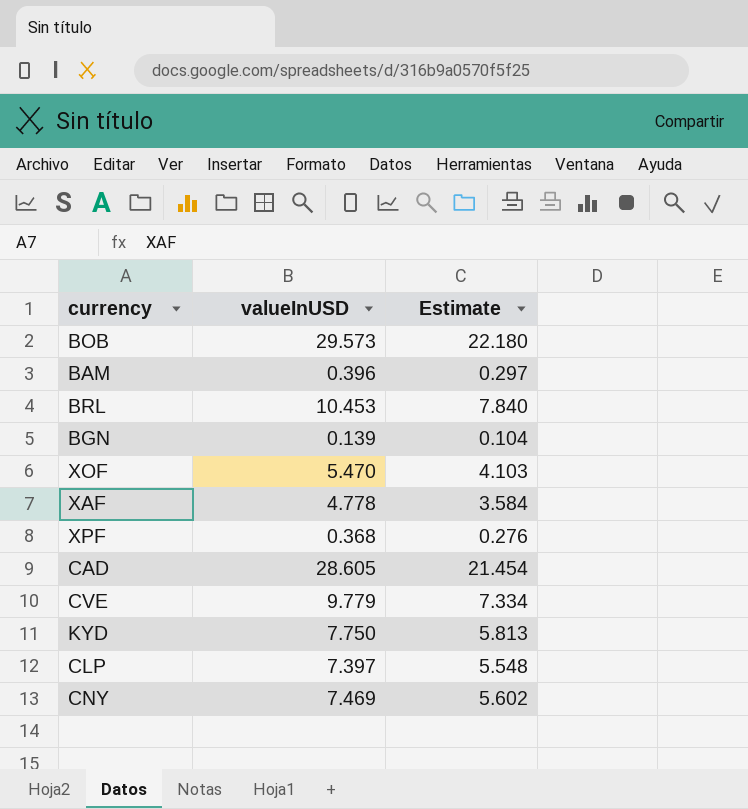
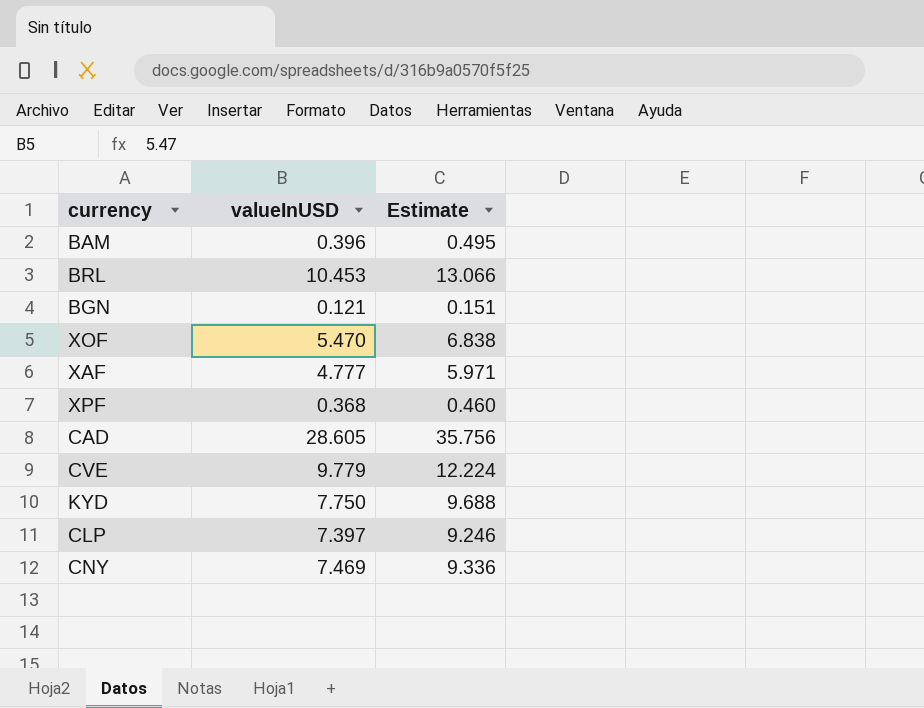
column Estimate | formula: [valueInUSD] * 0.75 -> [valueInUSD] * 1.25
row BOB: 29.573 | 22.180 -> none
BGN | valueInUSD: 0.139 -> 0.121
XAF | valueInUSD: 4.778 -> 4.777

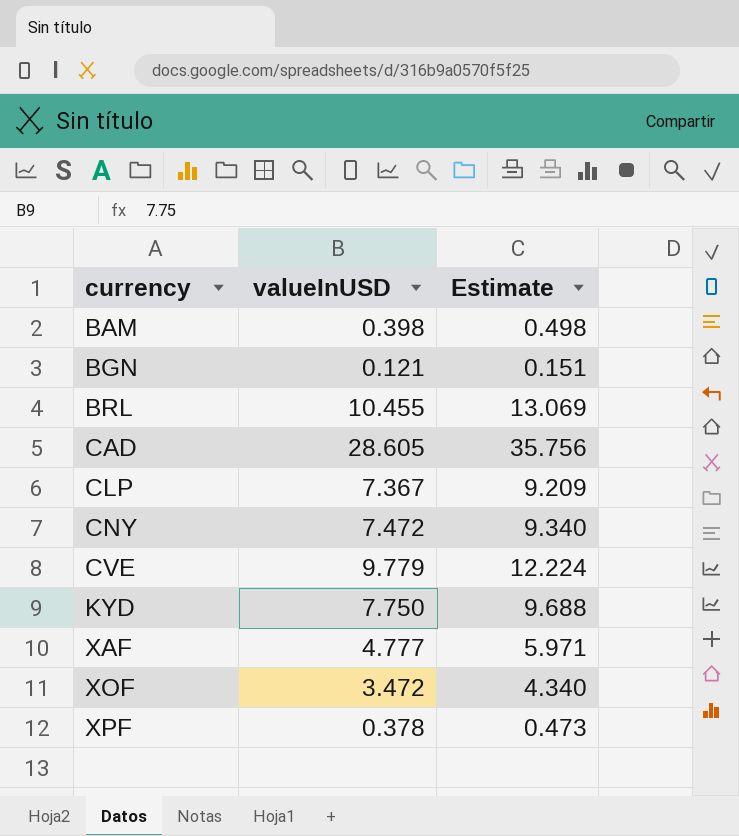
row order: none -> currency ascending
BAM | valueInUSD: 0.396 -> 0.398
BAM | Estimate: 0.495 -> 0.498
BRL | valueInUSD: 10.453 -> 10.455
BRL | Estimate: 13.066 -> 13.069
CLP | valueInUSD: 7.397 -> 7.367
CLP | Estimate: 9.246 -> 9.209
CNY | valueInUSD: 7.469 -> 7.472
CNY | Estimate: 9.336 -> 9.340
XOF | valueInUSD: 5.470 -> 3.472
XOF | Estimate: 6.838 -> 4.340
XPF | valueInUSD: 0.368 -> 0.378
XPF | Estimate: 0.460 -> 0.473

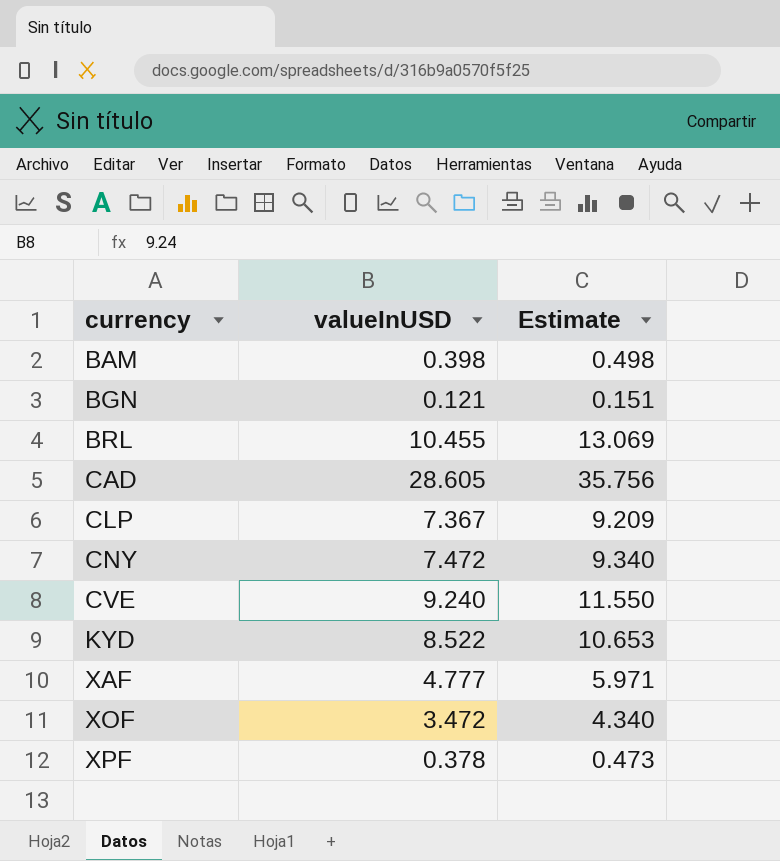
CVE | valueInUSD: 9.779 -> 9.240
CVE | Estimate: 12.224 -> 11.550
KYD | valueInUSD: 7.750 -> 8.522
KYD | Estimate: 9.688 -> 10.653

